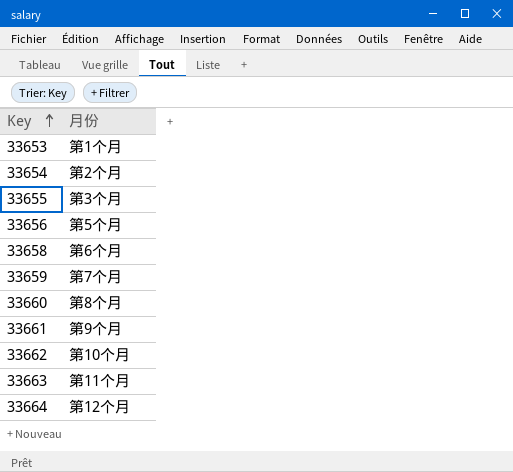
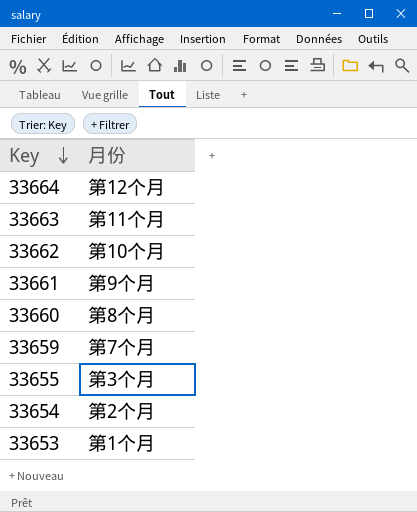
row order: Key ascending -> Key descending
row 33656: 第5个月 -> none
row 33658: 第6个月 -> none

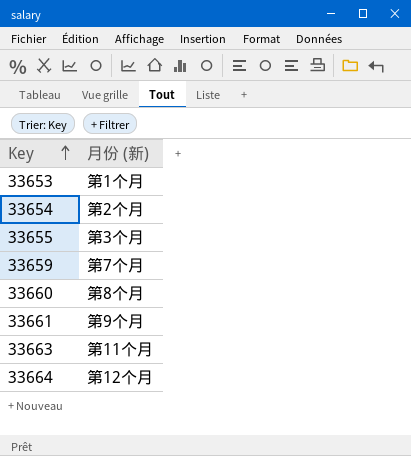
row order: Key descending -> Key ascending
column name: 月份 -> 月份 (新)
row 33662: 第10个月 -> none

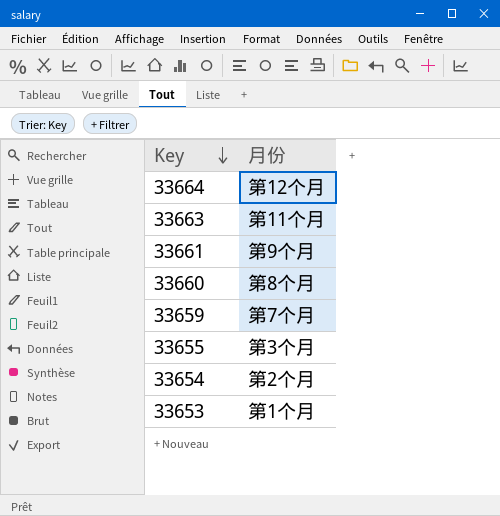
row order: Key ascending -> Key descending
column name: 月份 (新) -> 月份

